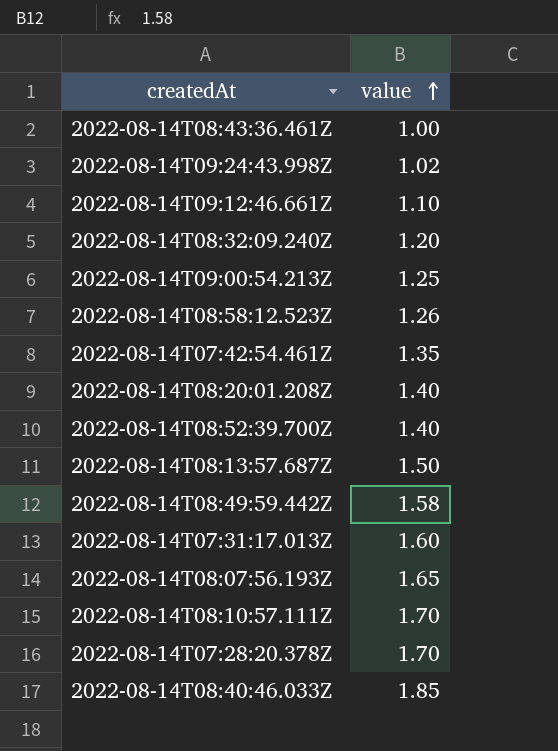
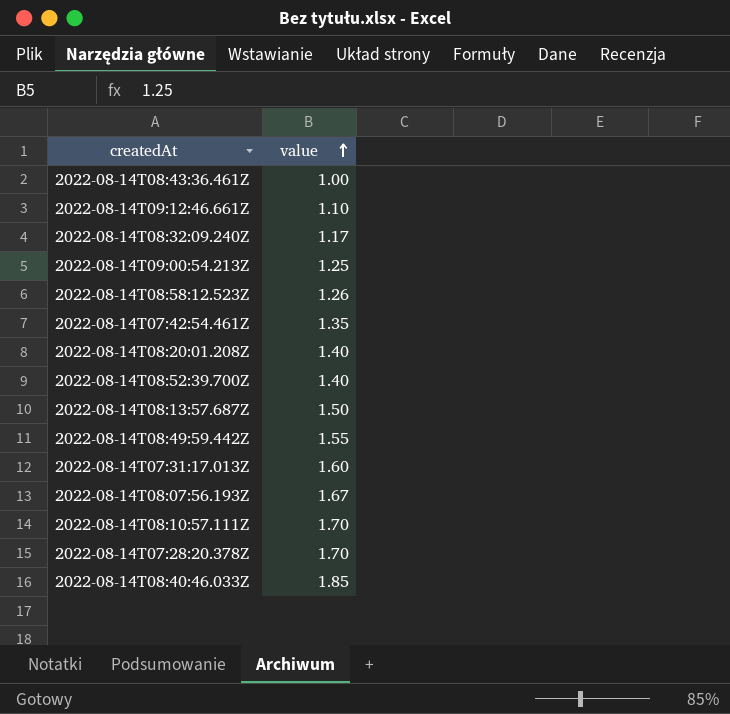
row 2022-08-14T09:24:43.998Z: 1.02 -> none
2022-08-14T08:32:09.240Z | value: 1.20 -> 1.17
2022-08-14T08:49:59.442Z | value: 1.58 -> 1.55
2022-08-14T08:07:56.193Z | value: 1.65 -> 1.67

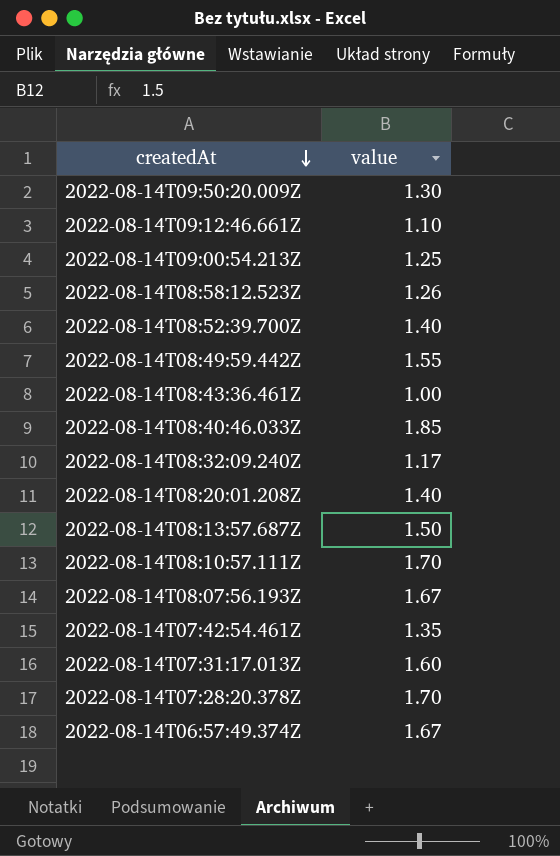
row order: value ascending -> createdAt descending
row 2022-08-14T09:50:20.009Z: none -> 1.30
row 2022-08-14T06:57:49.374Z: none -> 1.67

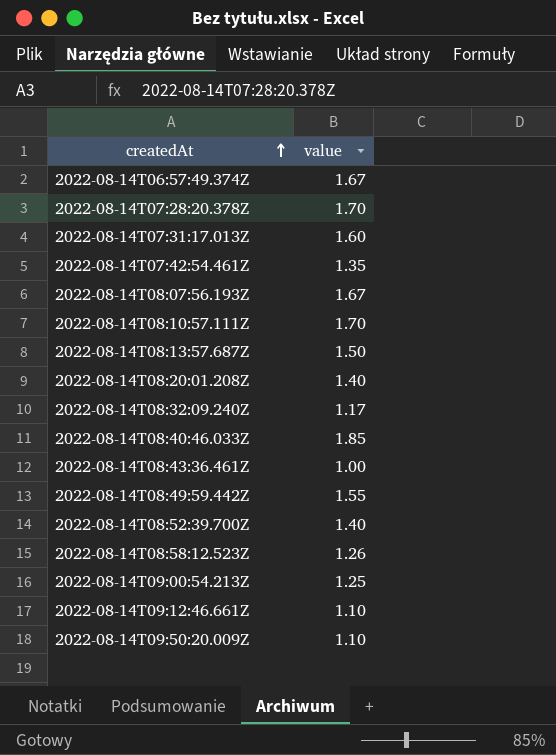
row order: createdAt descending -> createdAt ascending
2022-08-14T09:50:20.009Z | value: 1.30 -> 1.10

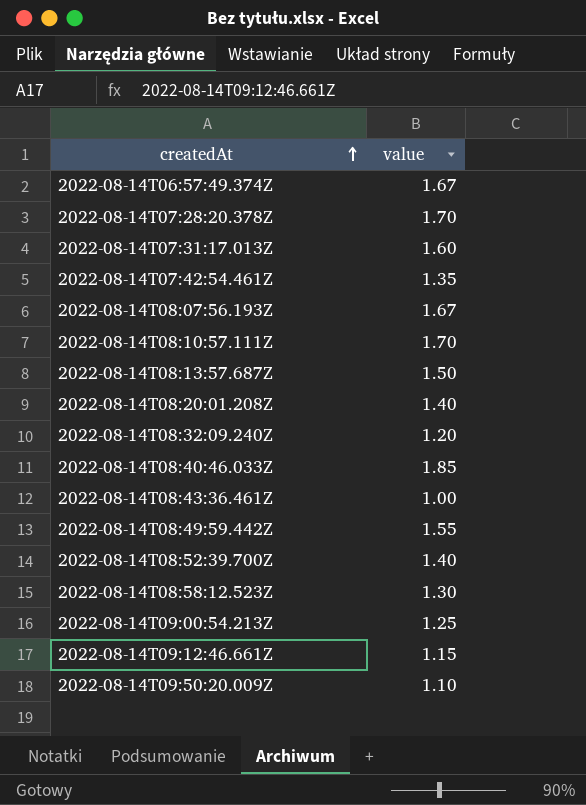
2022-08-14T08:32:09.240Z | value: 1.17 -> 1.20
2022-08-14T08:58:12.523Z | value: 1.26 -> 1.30
2022-08-14T09:12:46.661Z | value: 1.10 -> 1.15

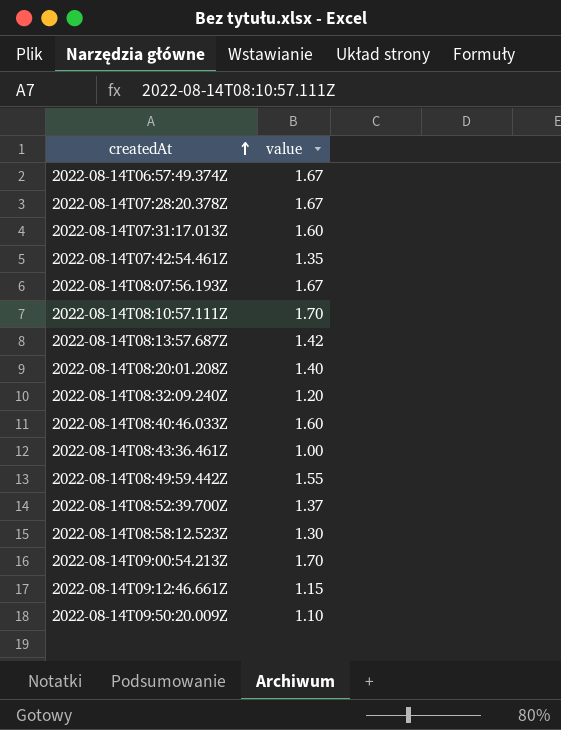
2022-08-14T07:28:20.378Z | value: 1.70 -> 1.67
2022-08-14T08:13:57.687Z | value: 1.50 -> 1.42
2022-08-14T08:40:46.033Z | value: 1.85 -> 1.60
2022-08-14T08:52:39.700Z | value: 1.40 -> 1.37
2022-08-14T09:00:54.213Z | value: 1.25 -> 1.70

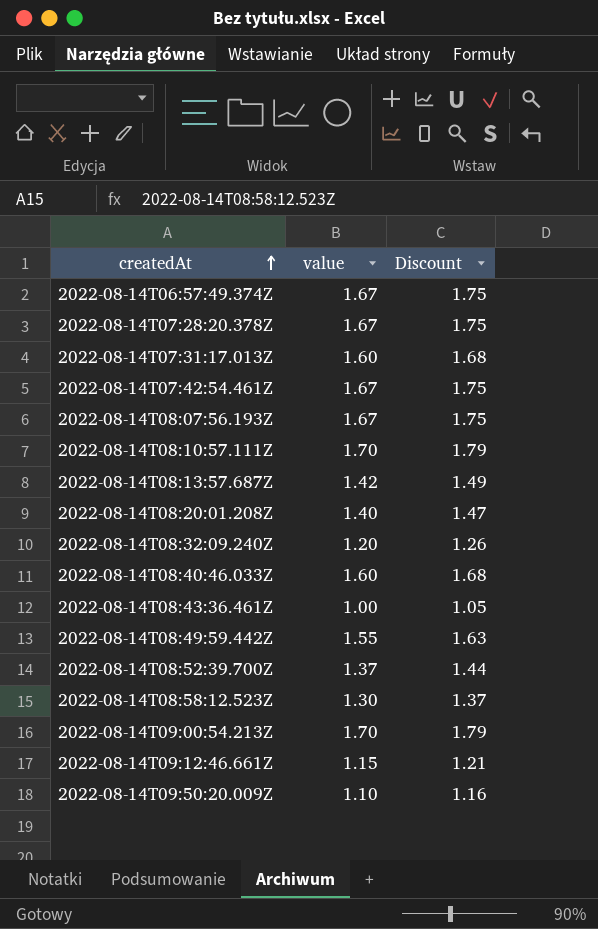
column Discount | formula: none -> [value] * 1.05
2022-08-14T07:42:54.461Z | value: 1.35 -> 1.67

